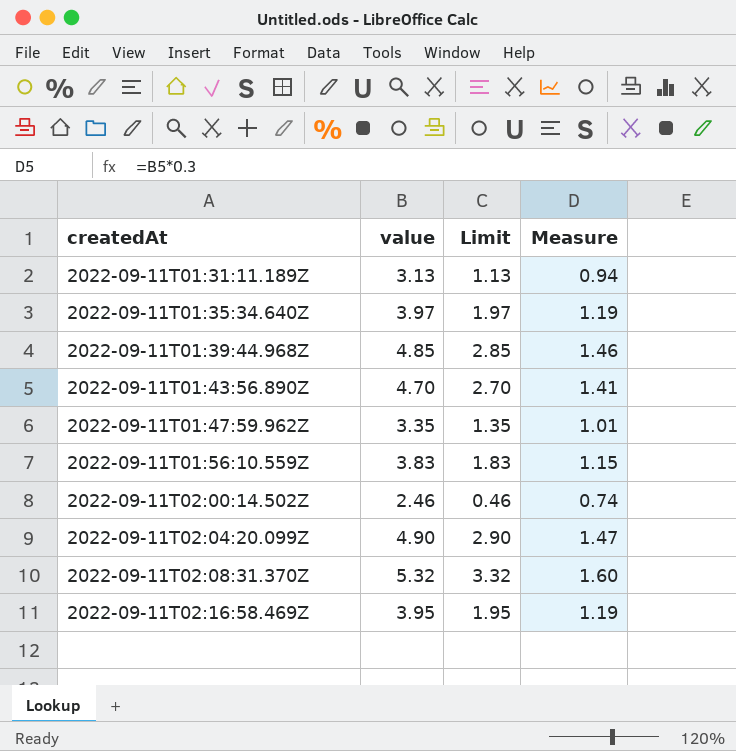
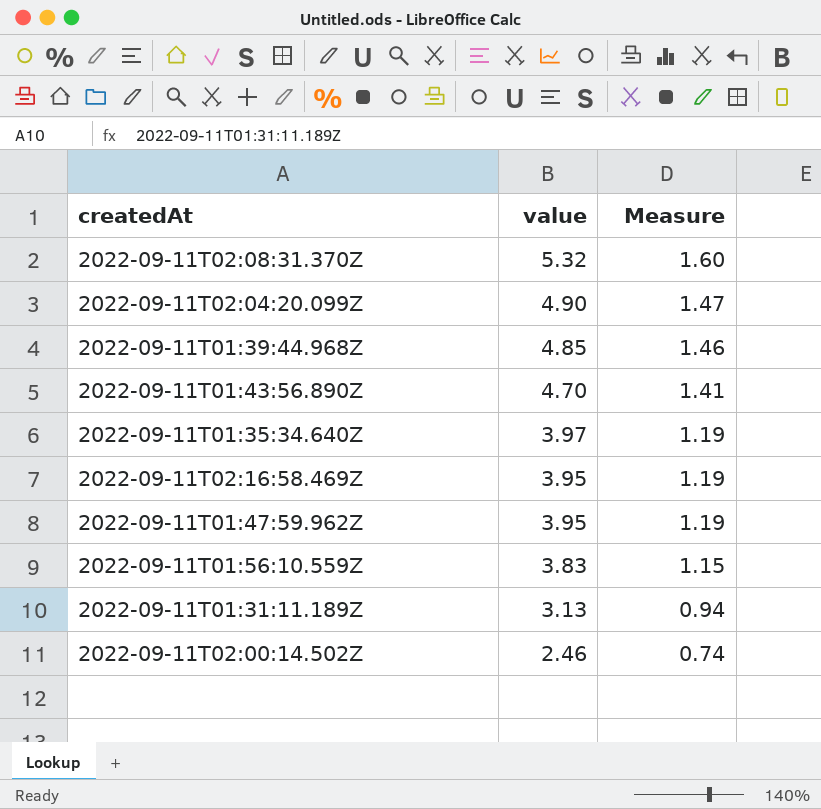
row order: createdAt ascending -> value descending
column Limit | formula: [value] - 2 -> none
2022-09-11T01:47:59.962Z | value: 3.35 -> 3.95
2022-09-11T01:47:59.962Z | Measure: 1.01 -> 1.19

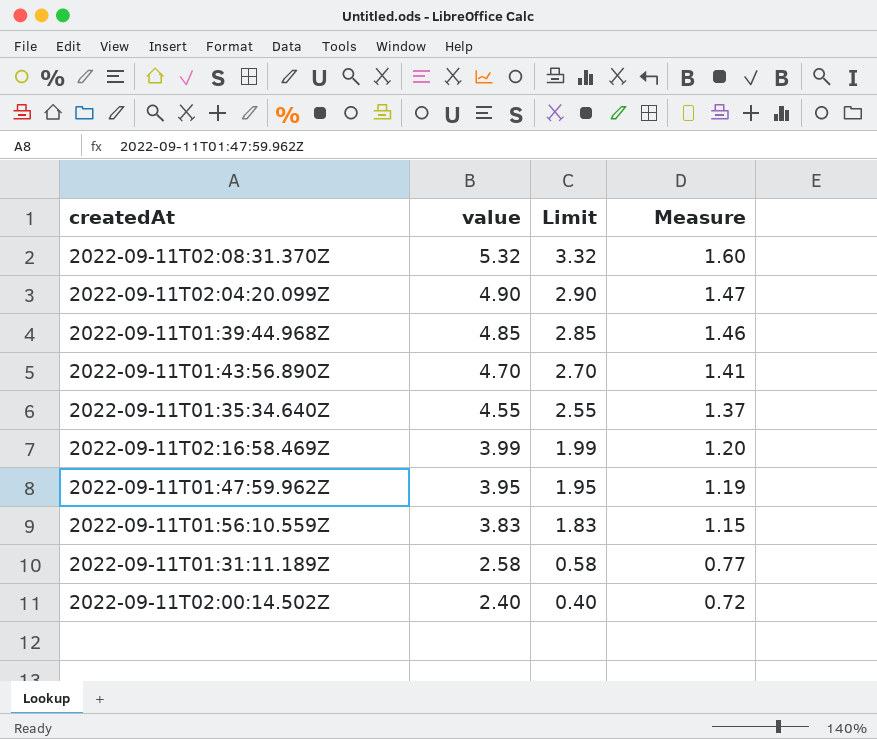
column Limit | formula: none -> [value] - 2
2022-09-11T01:35:34.640Z | value: 3.97 -> 4.55
2022-09-11T01:35:34.640Z | Measure: 1.19 -> 1.37
2022-09-11T02:16:58.469Z | value: 3.95 -> 3.99
2022-09-11T02:16:58.469Z | Measure: 1.19 -> 1.20
2022-09-11T01:31:11.189Z | value: 3.13 -> 2.58
2022-09-11T01:31:11.189Z | Measure: 0.94 -> 0.77
2022-09-11T02:00:14.502Z | value: 2.46 -> 2.40
2022-09-11T02:00:14.502Z | Measure: 0.74 -> 0.72

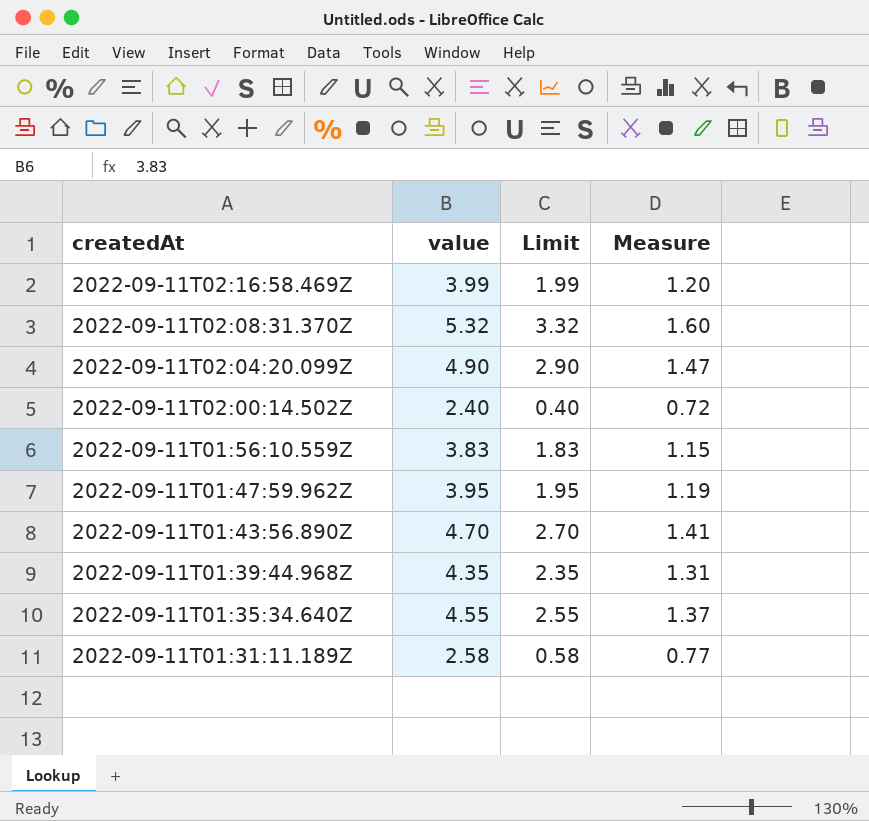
row order: value descending -> createdAt descending
2022-09-11T01:39:44.968Z | value: 4.85 -> 4.35
2022-09-11T01:39:44.968Z | Limit: 2.85 -> 2.35
2022-09-11T01:39:44.968Z | Measure: 1.46 -> 1.31

